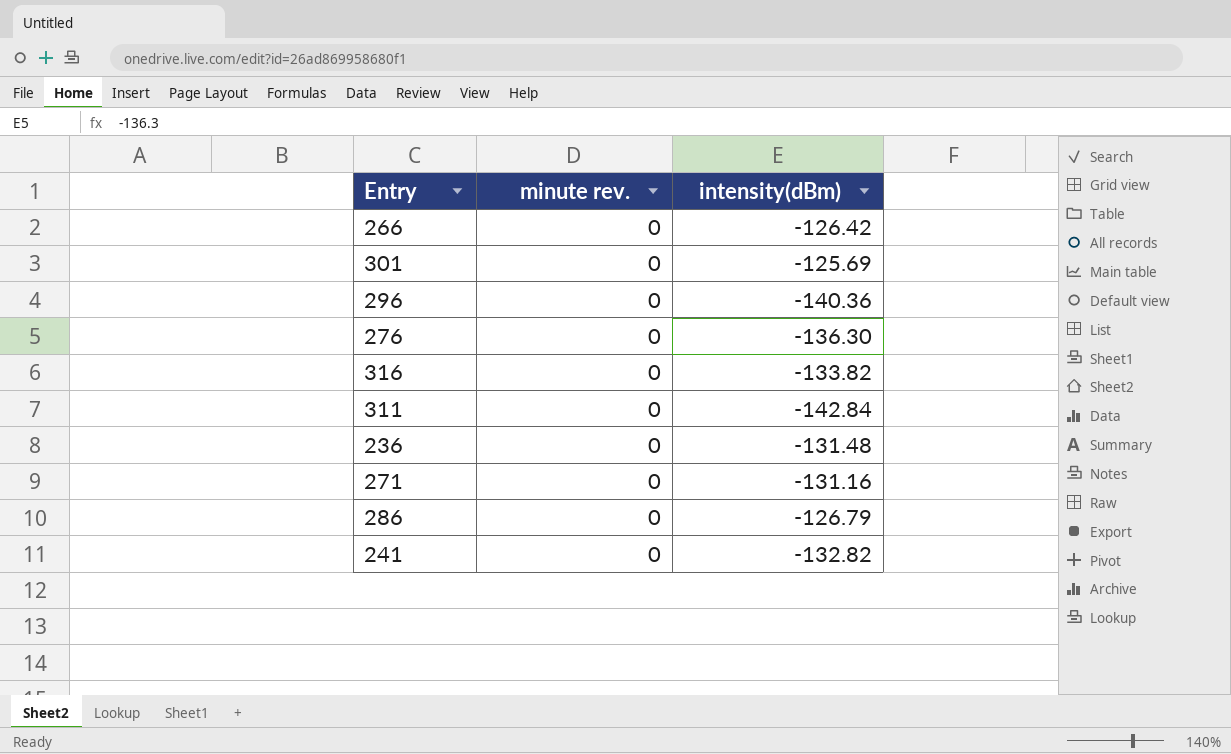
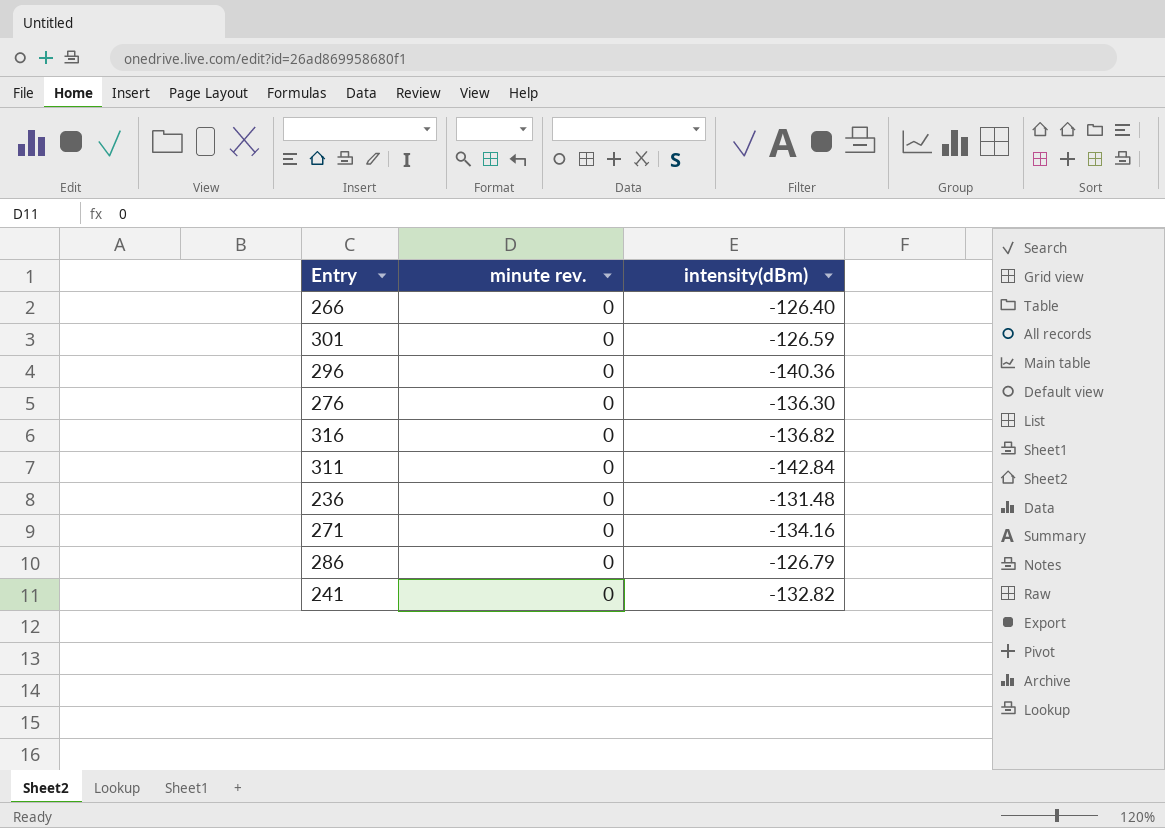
266 | intensity(dBm): -126.42 -> -126.40
301 | intensity(dBm): -125.69 -> -126.59
316 | intensity(dBm): -133.82 -> -136.82
271 | intensity(dBm): -131.16 -> -134.16

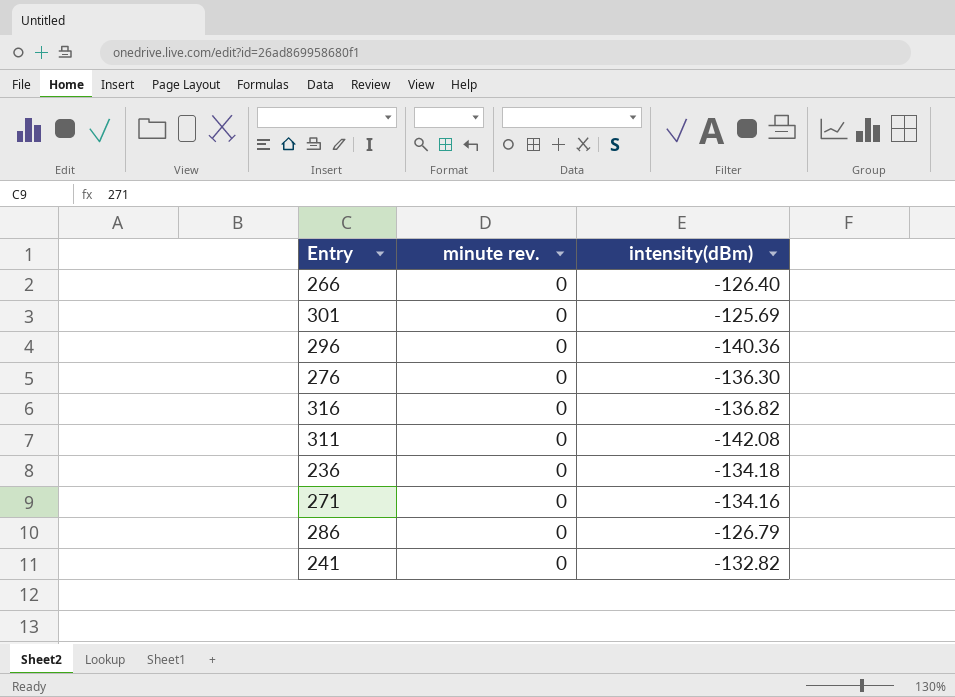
301 | intensity(dBm): -126.59 -> -125.69
311 | intensity(dBm): -142.84 -> -142.08
236 | intensity(dBm): -131.48 -> -134.18

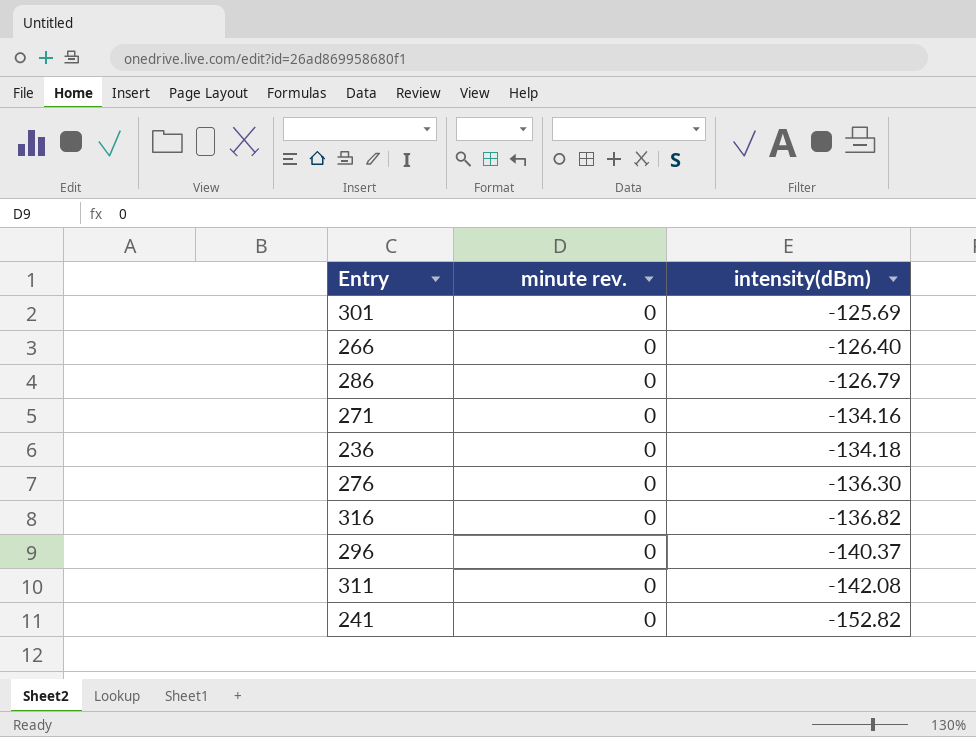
row order: none -> intensity(dBm) descending
296 | intensity(dBm): -140.36 -> -140.37
241 | intensity(dBm): -132.82 -> -152.82

